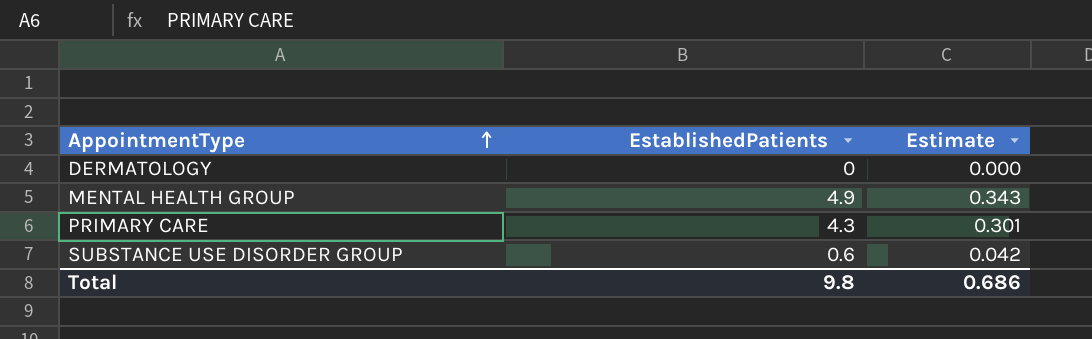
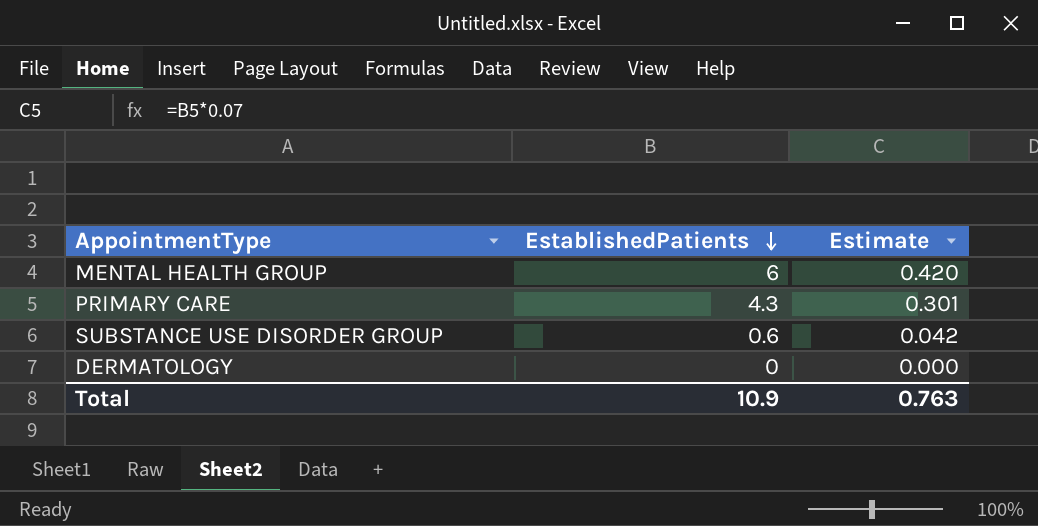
row order: AppointmentType ascending -> EstablishedPatients descending
MENTAL HEALTH GROUP | EstablishedPatients: 4.9 -> 6
MENTAL HEALTH GROUP | Estimate: 0.343 -> 0.420
Total | EstablishedPatients: 9.8 -> 10.9
Total | Estimate: 0.686 -> 0.763

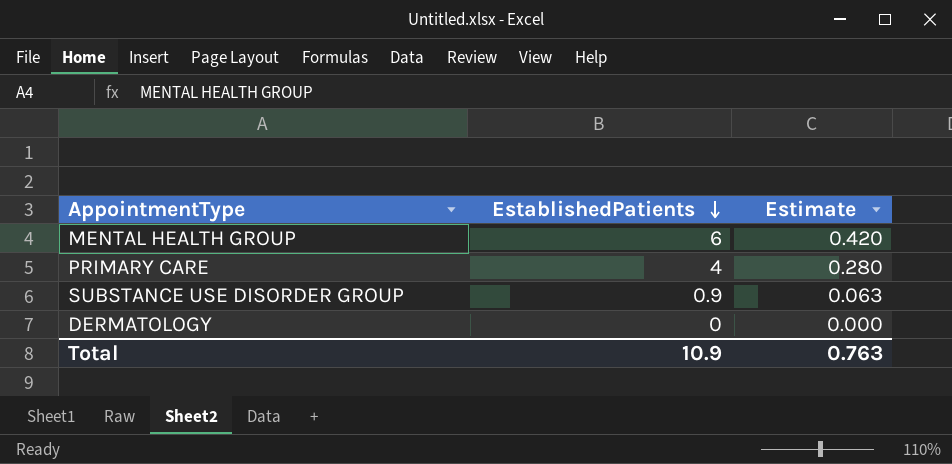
PRIMARY CARE | EstablishedPatients: 4.3 -> 4
PRIMARY CARE | Estimate: 0.301 -> 0.280
SUBSTANCE USE DISORDER GROUP | EstablishedPatients: 0.6 -> 0.9
SUBSTANCE USE DISORDER GROUP | Estimate: 0.042 -> 0.063

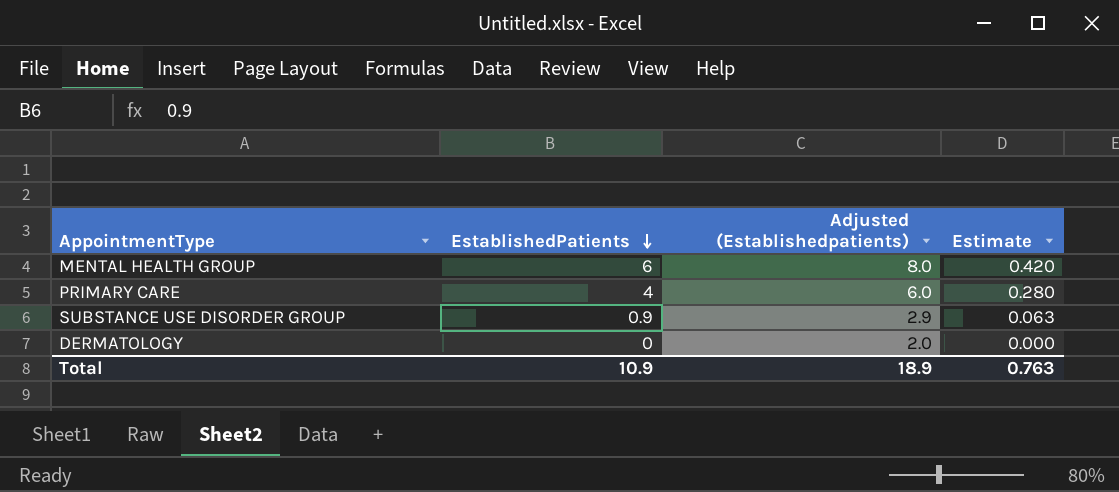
column Adjusted (Establishedpatients) | formula: none -> [EstablishedPatients] + 2

